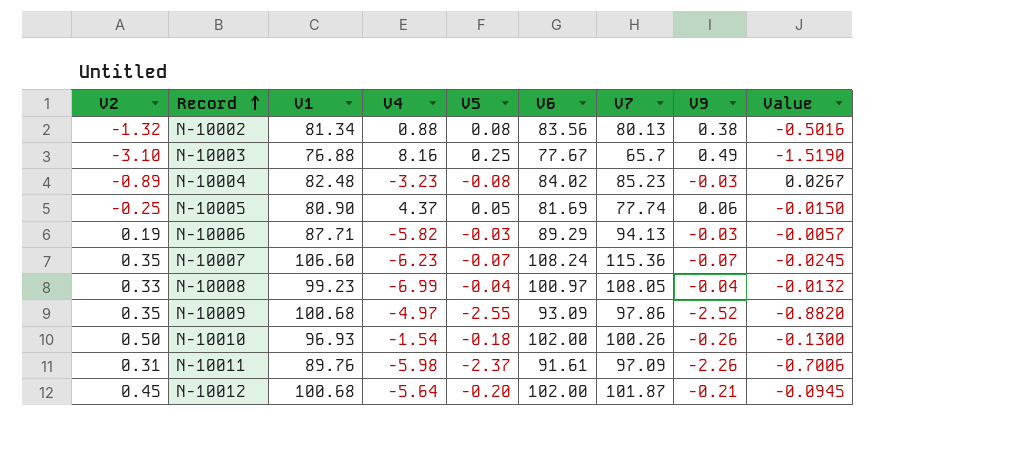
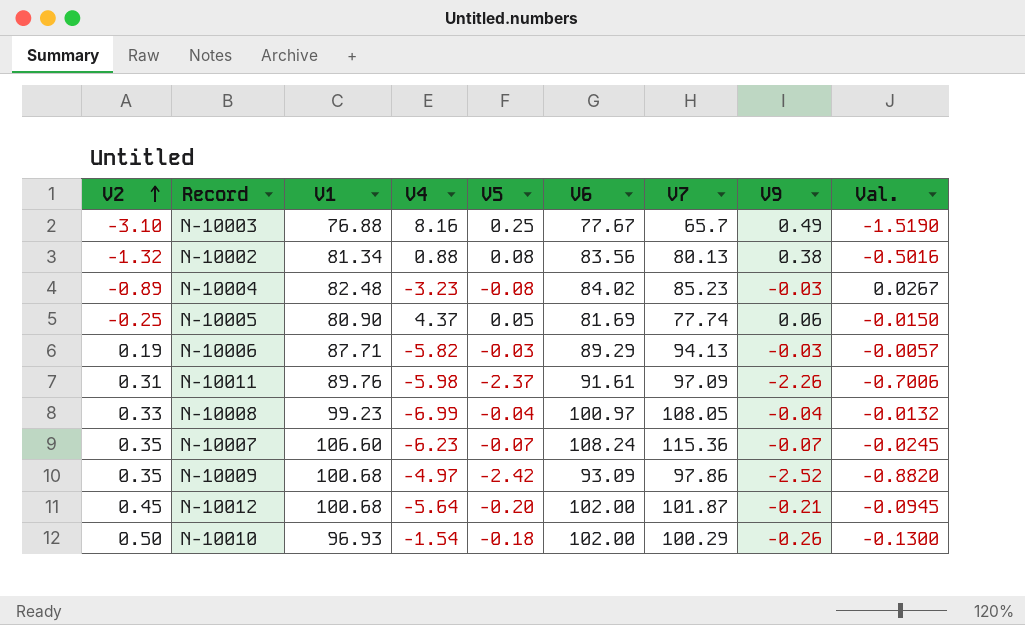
row order: Record ascending -> V2 ascending
column name: Value -> Val.
N-10009 | V5: -2.55 -> -2.42
N-10010 | V7: 100.26 -> 100.29

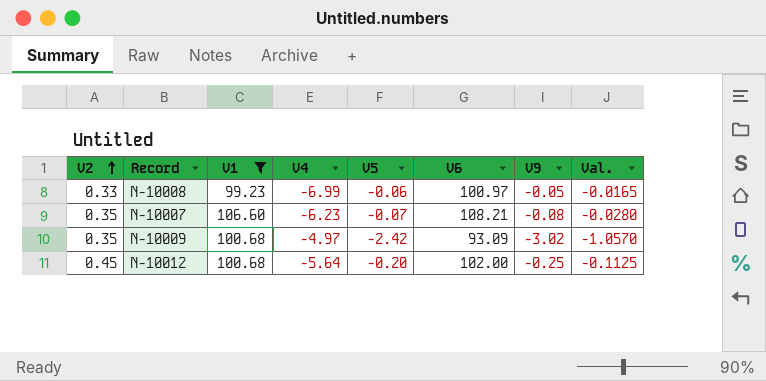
filter: none -> V1 >= 99.23
column V7 | position: 7 -> none
N-10008 | V5: -0.04 -> -0.06
N-10008 | V9: -0.04 -> -0.05
N-10008 | Val.: -0.0132 -> -0.0165
N-10007 | V6: 108.24 -> 108.21
N-10007 | V9: -0.07 -> -0.08
N-10007 | Val.: -0.0245 -> -0.0280
N-10009 | V9: -2.52 -> -3.02
N-10009 | Val.: -0.8820 -> -1.0570
N-10012 | V9: -0.21 -> -0.25
N-10012 | Val.: -0.0945 -> -0.1125

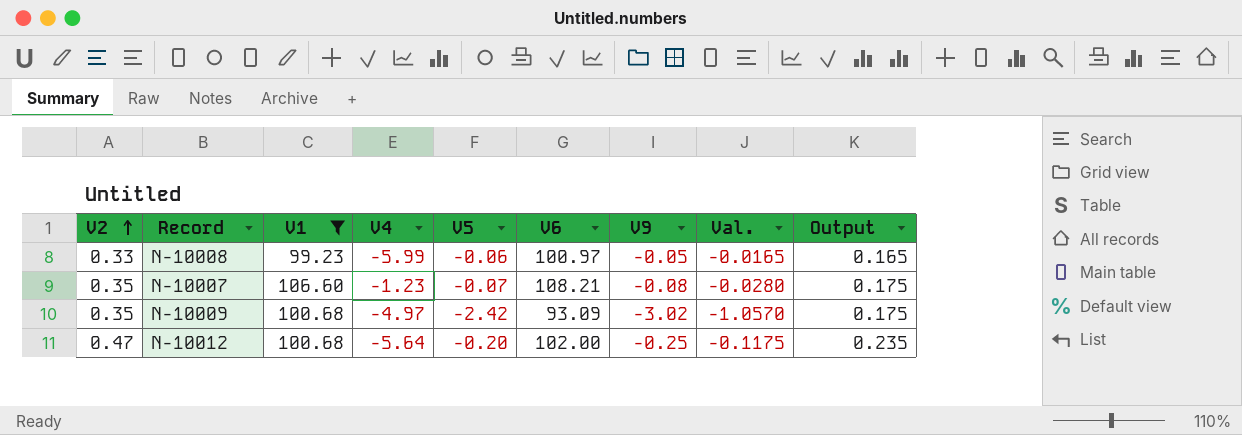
column Output | formula: none -> [V2] * 0.5
N-10008 | V4: -6.99 -> -5.99
N-10007 | V4: -6.23 -> -1.23
N-10012 | V2: 0.45 -> 0.47
N-10012 | Val.: -0.1125 -> -0.1175

